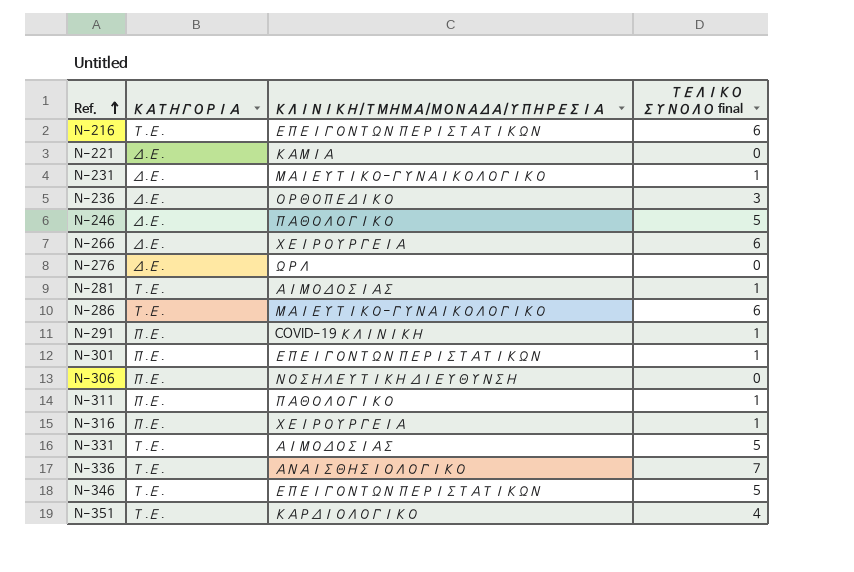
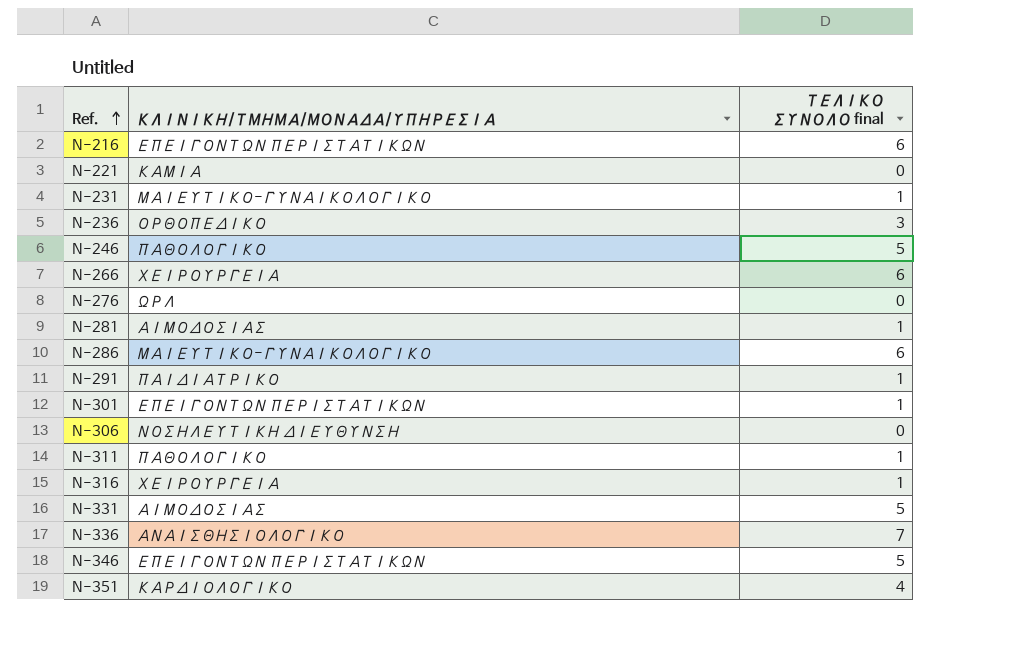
column ΚΑΤΗΓΟΡΙΑ | position: 2 -> none
N-291 | ΚΛΙΝΙΚΗ/ΤΜΗΜΑ/ΜΟΝΑΔΑ/ΥΠΗΡΕΣΙΑ: COVID-19 ΚΛΙΝΙΚΗ -> ΠΑΙΔΙΑΤΡΙΚΟ

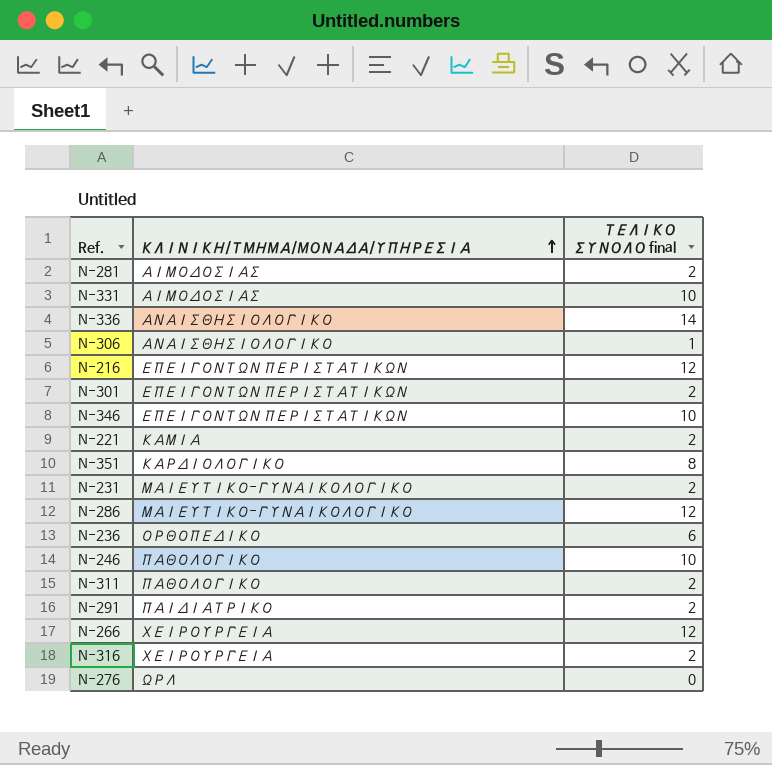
row order: Ref. ascending -> ΚΛΙΝΙΚΗ/ΤΜΗΜΑ/ΜΟΝΑΔΑ/ΥΠΗΡΕΣΙΑ ascending
N-281 | ΤΕΛΙΚΟ ΣΥΝΟΛΟ final: 1 -> 2
N-331 | ΤΕΛΙΚΟ ΣΥΝΟΛΟ final: 5 -> 10
N-336 | ΤΕΛΙΚΟ ΣΥΝΟΛΟ final: 7 -> 14
N-306 | ΚΛΙΝΙΚΗ/ΤΜΗΜΑ/ΜΟΝΑΔΑ/ΥΠΗΡΕΣΙΑ: ΝΟΣΗΛΕΥΤΙΚΗ ΔΙΕΥΘΥΝΣΗ -> ΑΝΑΙΣΘΗΣΙΟΛΟΓΙΚΟ
N-306 | ΤΕΛΙΚΟ ΣΥΝΟΛΟ final: 0 -> 1
N-216 | ΤΕΛΙΚΟ ΣΥΝΟΛΟ final: 6 -> 12
N-301 | ΤΕΛΙΚΟ ΣΥΝΟΛΟ final: 1 -> 2
N-346 | ΤΕΛΙΚΟ ΣΥΝΟΛΟ final: 5 -> 10
N-221 | ΤΕΛΙΚΟ ΣΥΝΟΛΟ final: 0 -> 2
N-351 | ΤΕΛΙΚΟ ΣΥΝΟΛΟ final: 4 -> 8
N-231 | ΤΕΛΙΚΟ ΣΥΝΟΛΟ final: 1 -> 2
N-286 | ΤΕΛΙΚΟ ΣΥΝΟΛΟ final: 6 -> 12
N-236 | ΤΕΛΙΚΟ ΣΥΝΟΛΟ final: 3 -> 6
N-246 | ΤΕΛΙΚΟ ΣΥΝΟΛΟ final: 5 -> 10
N-311 | ΤΕΛΙΚΟ ΣΥΝΟΛΟ final: 1 -> 2
N-291 | ΤΕΛΙΚΟ ΣΥΝΟΛΟ final: 1 -> 2
N-266 | ΤΕΛΙΚΟ ΣΥΝΟΛΟ final: 6 -> 12
N-316 | ΤΕΛΙΚΟ ΣΥΝΟΛΟ final: 1 -> 2

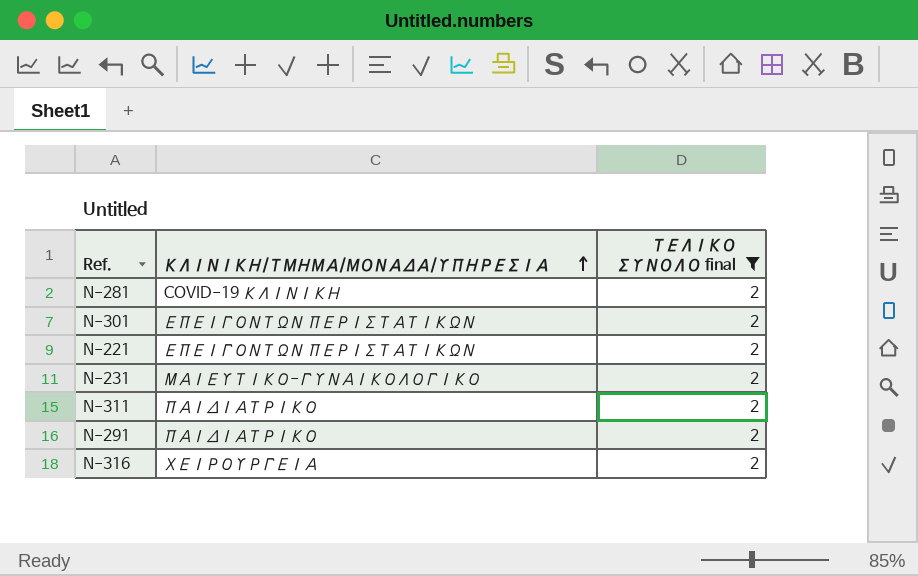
filter: none -> ΤΕΛΙΚΟ ΣΥΝΟΛΟ final = 2
N-281 | ΚΛΙΝΙΚΗ/ΤΜΗΜΑ/ΜΟΝΑΔΑ/ΥΠΗΡΕΣΙΑ: ΑΙΜΟΔΟΣΙΑΣ -> COVID-19 ΚΛΙΝΙΚΗ
N-221 | ΚΛΙΝΙΚΗ/ΤΜΗΜΑ/ΜΟΝΑΔΑ/ΥΠΗΡΕΣΙΑ: ΚΑΜΙΑ -> ΕΠΕΙΓΟΝΤΩΝ ΠΕΡΙΣΤΑΤΙΚΩΝ
N-311 | ΚΛΙΝΙΚΗ/ΤΜΗΜΑ/ΜΟΝΑΔΑ/ΥΠΗΡΕΣΙΑ: ΠΑΘΟΛΟΓΙΚΟ -> ΠΑΙΔΙΑΤΡΙΚΟ

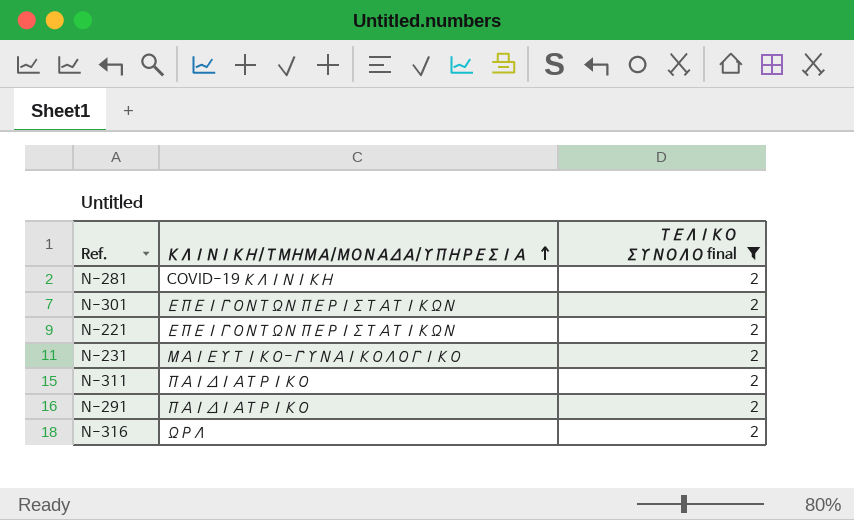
N-316 | ΚΛΙΝΙΚΗ/ΤΜΗΜΑ/ΜΟΝΑΔΑ/ΥΠΗΡΕΣΙΑ: ΧΕΙΡΟΥΡΓΕΙΑ -> ΩΡΛ

